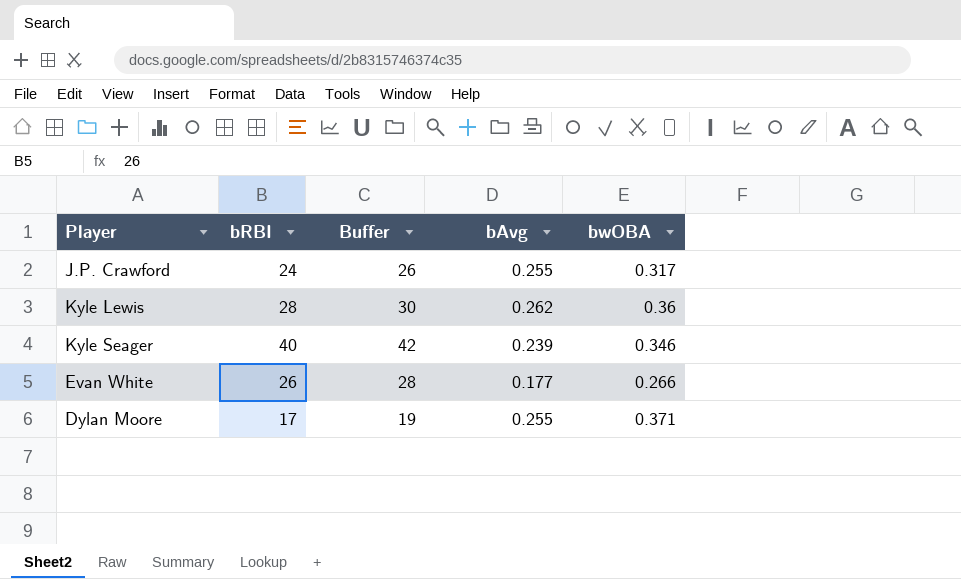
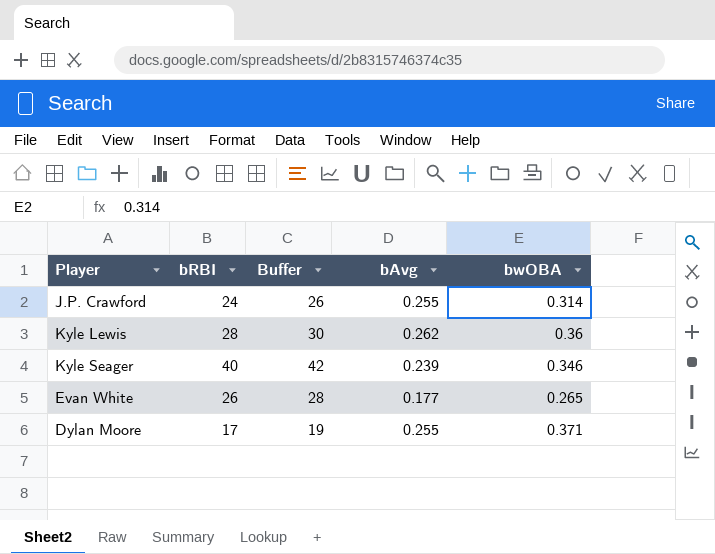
J.P. Crawford | bwOBA: 0.317 -> 0.314
Evan White | bwOBA: 0.266 -> 0.265

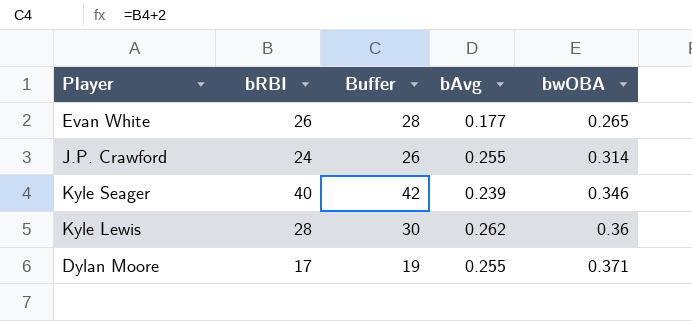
row order: none -> bwOBA ascending

